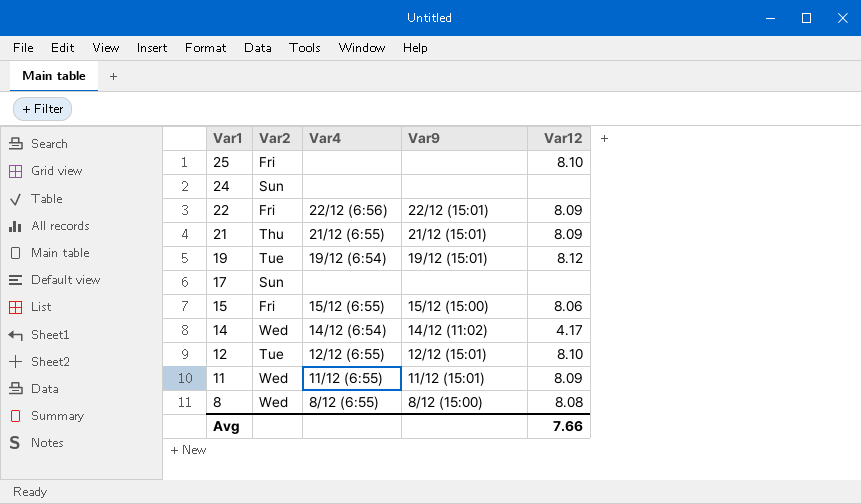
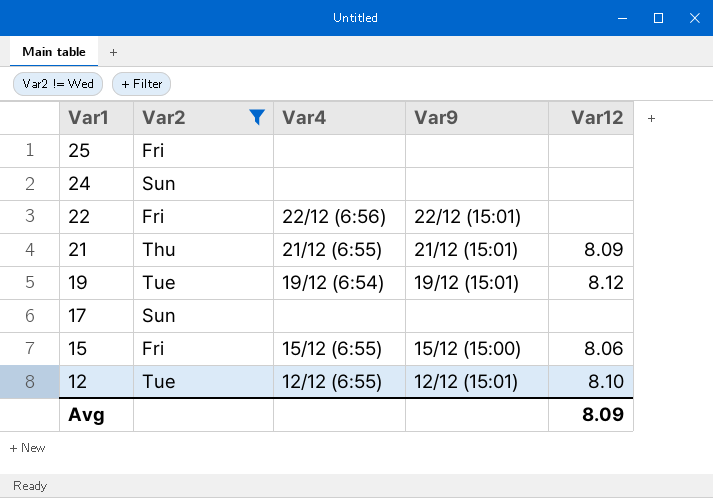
filter: none -> Var2 != Wed
25 | Var12: 8.10 -> none
22 | Var12: 8.09 -> none
Avg | Var12: 7.66 -> 8.09

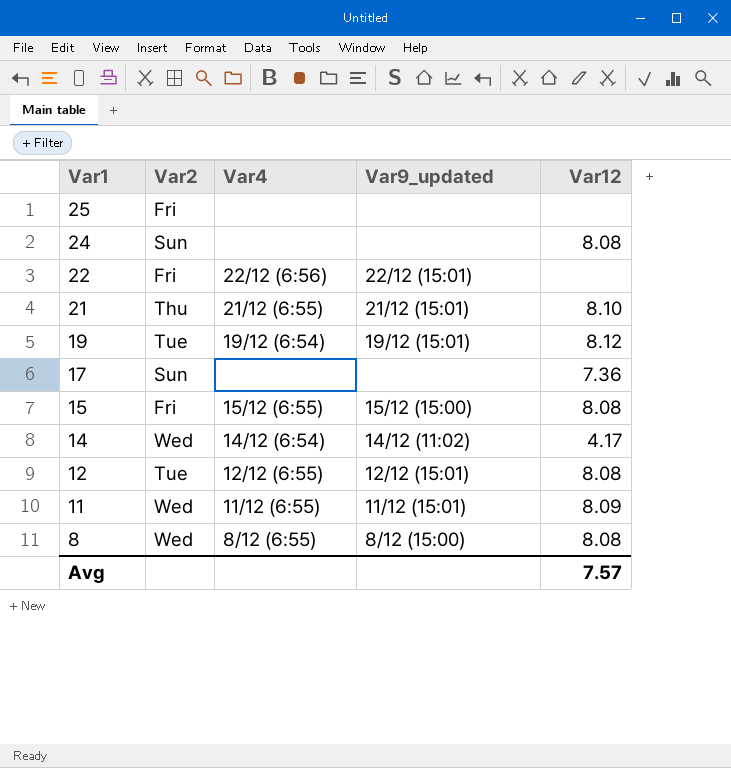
filter: Var2 != Wed -> none
column name: Var9 -> Var9_updated
24 | Var12: none -> 8.08
21 | Var12: 8.09 -> 8.10
17 | Var12: none -> 7.36
15 | Var12: 8.06 -> 8.08
12 | Var12: 8.10 -> 8.08
Avg | Var12: 8.09 -> 7.57

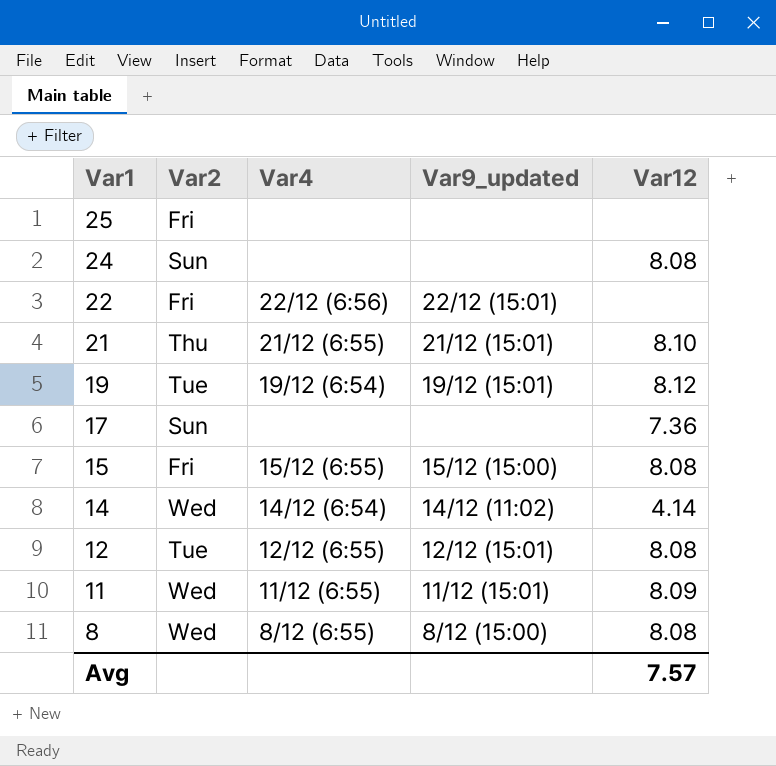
14 | Var12: 4.17 -> 4.14

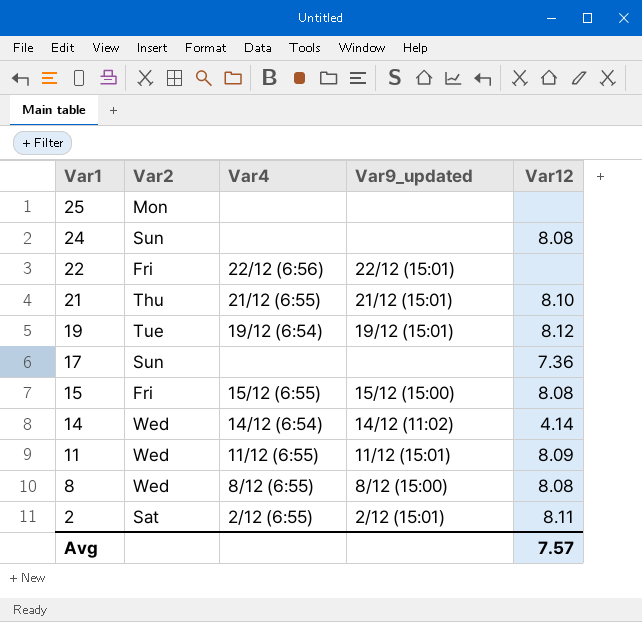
row 12: Tue | 12/12 (6:55) | 12/12 (15:01) | 8.08 -> none
25 | Var2: Fri -> Mon
row 2: none -> Sat | 2/12 (6:55) | 2/12 (15:01) | 8.11

